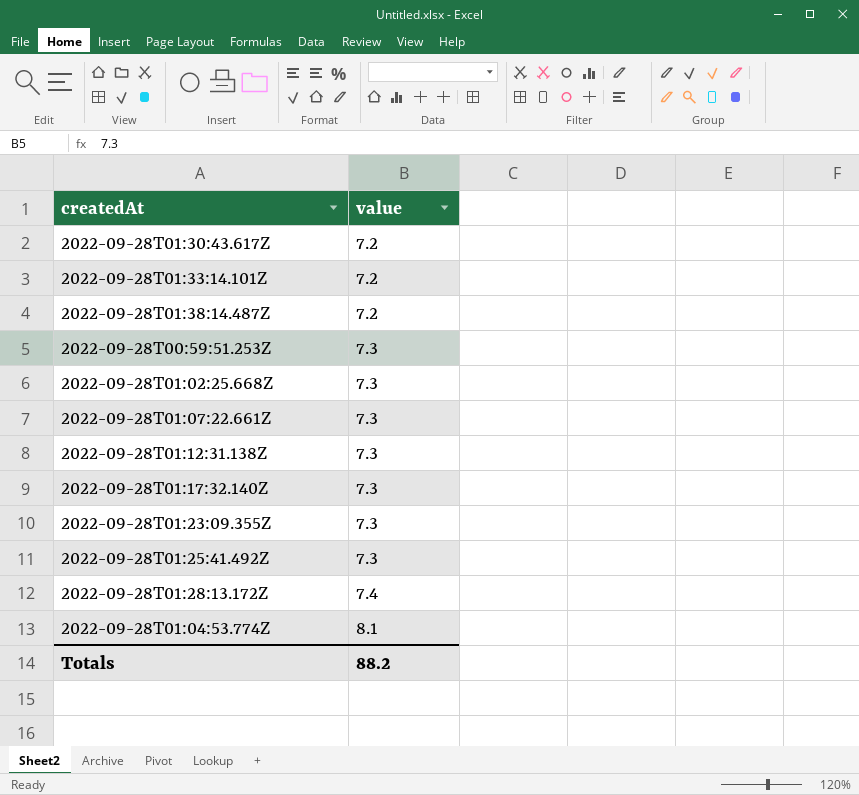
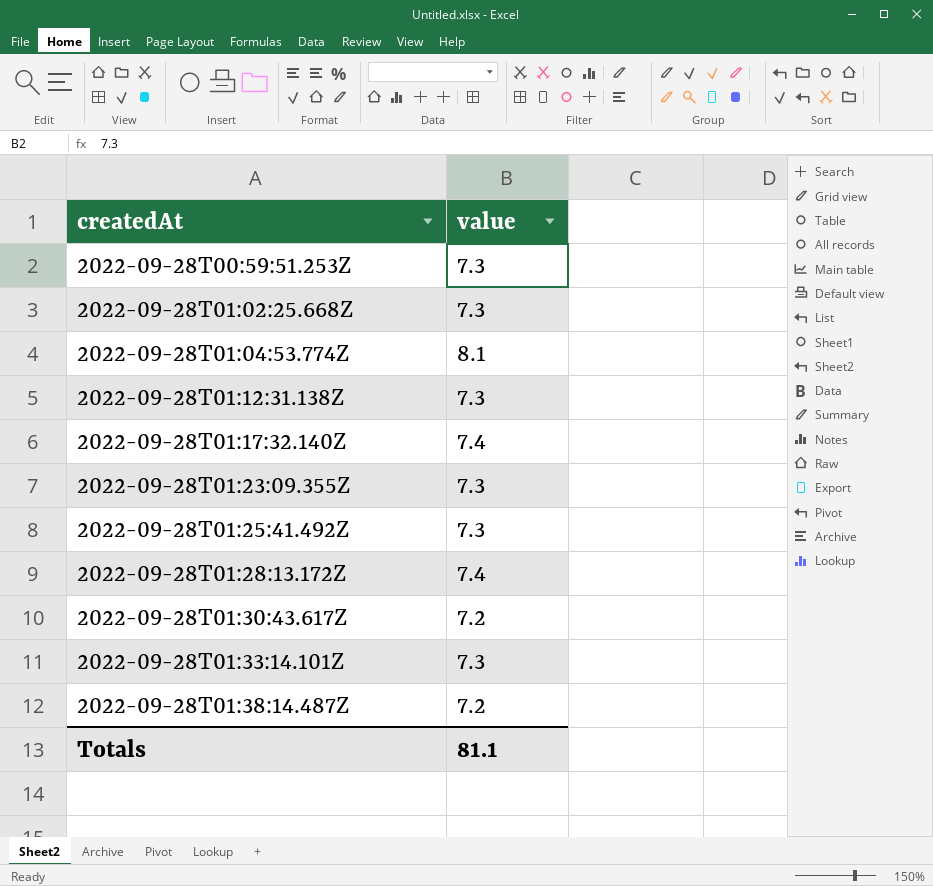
row order: value ascending -> createdAt ascending
row 2022-09-28T01:07:22.661Z: 7.3 -> none
2022-09-28T01:17:32.140Z | value: 7.3 -> 7.4
2022-09-28T01:33:14.101Z | value: 7.2 -> 7.3
Totals | value: 88.2 -> 81.1

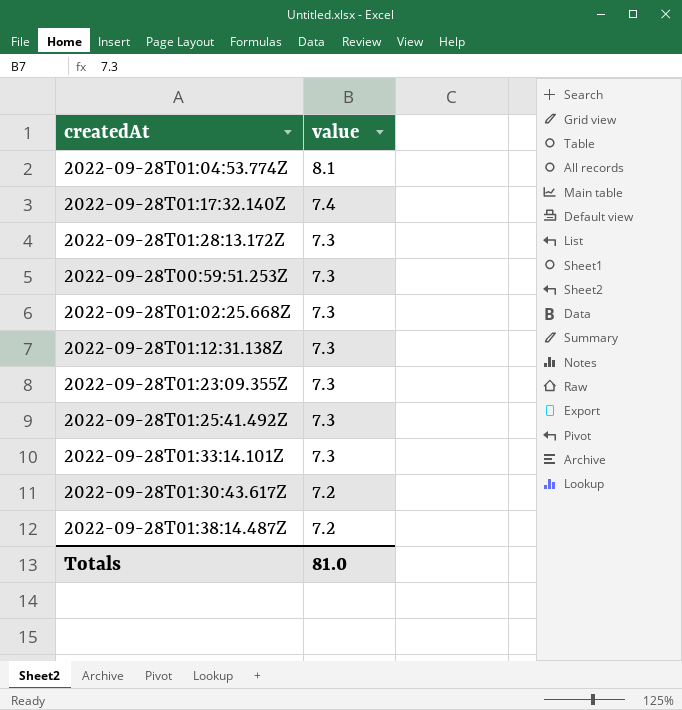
row order: createdAt ascending -> value descending
2022-09-28T01:28:13.172Z | value: 7.4 -> 7.3
Totals | value: 81.1 -> 81.0

